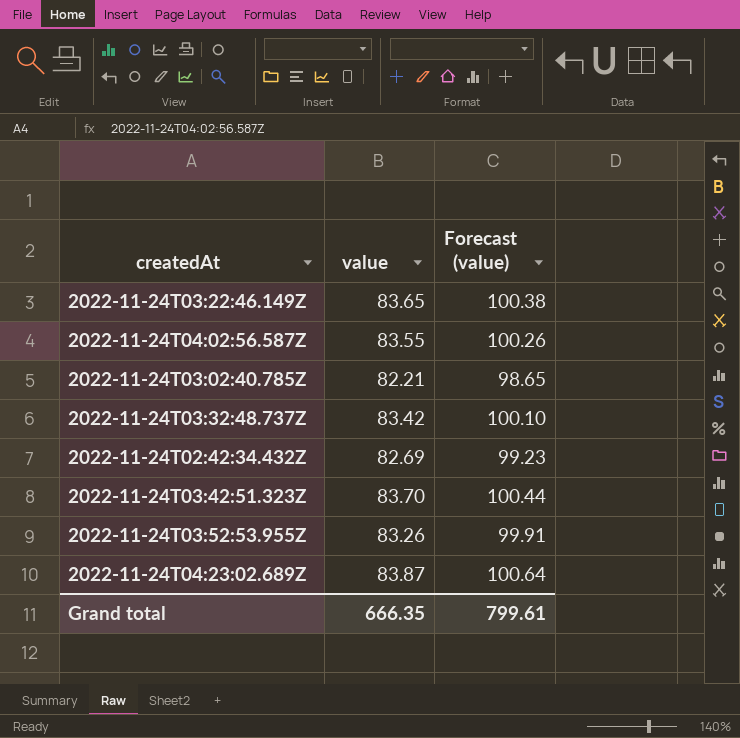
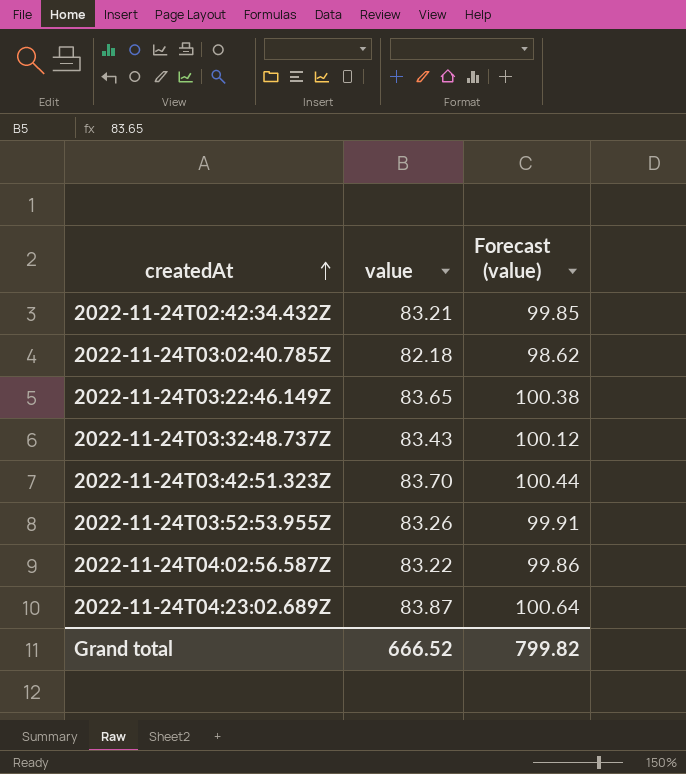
row order: none -> createdAt ascending
2022-11-24T02:42:34.432Z | value: 82.69 -> 83.21
2022-11-24T02:42:34.432Z | Forecast (value): 99.23 -> 99.85
2022-11-24T03:02:40.785Z | value: 82.21 -> 82.18
2022-11-24T03:02:40.785Z | Forecast (value): 98.65 -> 98.62
2022-11-24T03:32:48.737Z | value: 83.42 -> 83.43
2022-11-24T03:32:48.737Z | Forecast (value): 100.10 -> 100.12
2022-11-24T04:02:56.587Z | value: 83.55 -> 83.22
2022-11-24T04:02:56.587Z | Forecast (value): 100.26 -> 99.86
Grand total | value: 666.35 -> 666.52
Grand total | Forecast (value): 799.61 -> 799.82

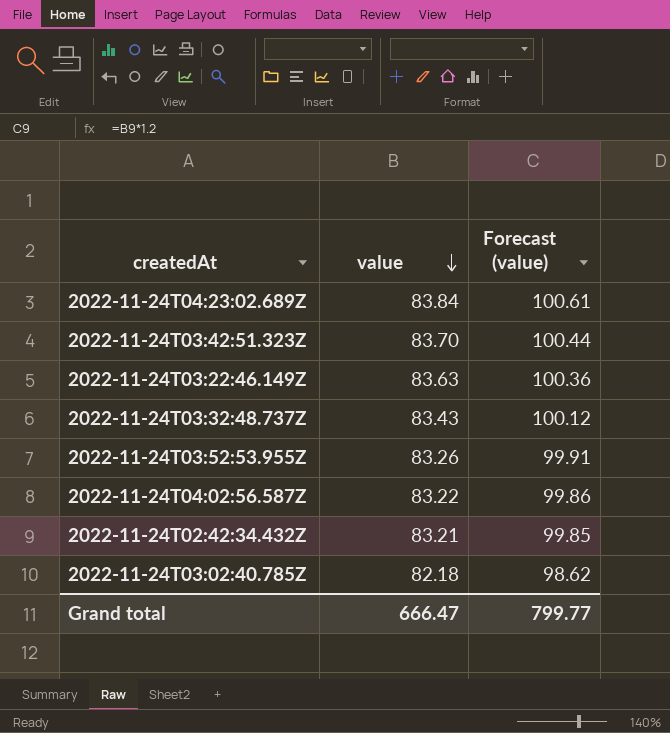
row order: createdAt ascending -> value descending
2022-11-24T04:23:02.689Z | value: 83.87 -> 83.84
2022-11-24T04:23:02.689Z | Forecast (value): 100.64 -> 100.61
2022-11-24T03:22:46.149Z | value: 83.65 -> 83.63
2022-11-24T03:22:46.149Z | Forecast (value): 100.38 -> 100.36
Grand total | value: 666.52 -> 666.47
Grand total | Forecast (value): 799.82 -> 799.77

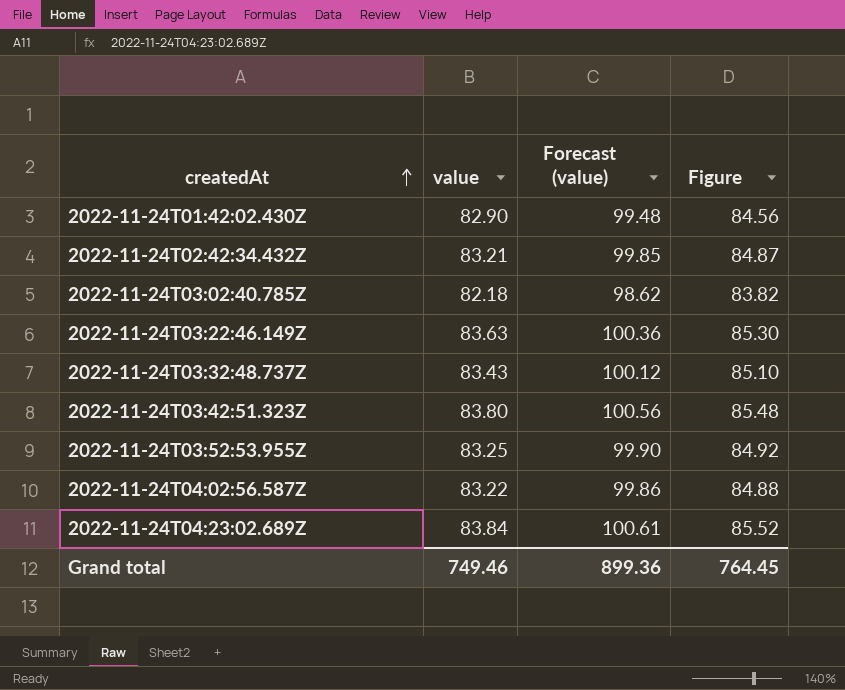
row order: value descending -> createdAt ascending
column Figure | formula: none -> [value] * 1.02
row 2022-11-24T01:42:02.430Z: none -> 82.90 | 99.48 | 84.56
2022-11-24T03:42:51.323Z | value: 83.70 -> 83.80
2022-11-24T03:42:51.323Z | Forecast (value): 100.44 -> 100.56
2022-11-24T03:52:53.955Z | value: 83.26 -> 83.25
2022-11-24T03:52:53.955Z | Forecast (value): 99.91 -> 99.90
Grand total | value: 666.47 -> 749.46
Grand total | Forecast (value): 799.77 -> 899.36

